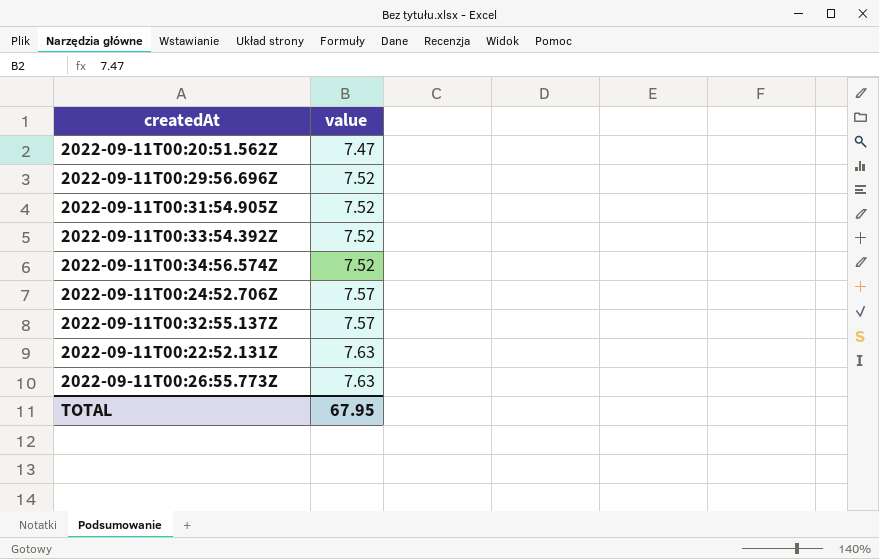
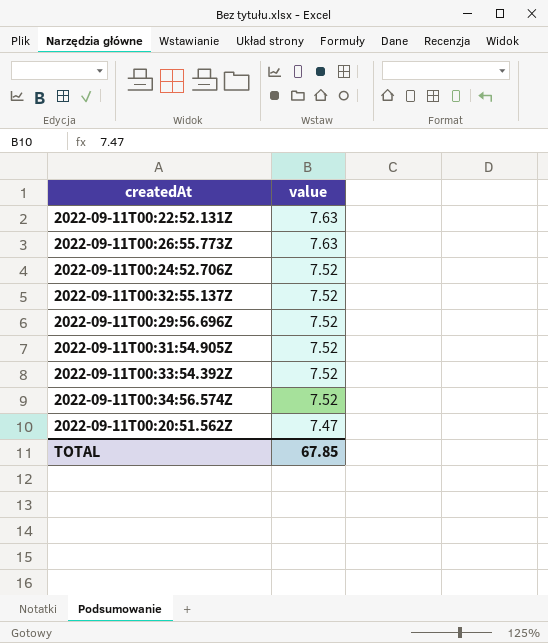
row order: value ascending -> value descending
2022-09-11T00:24:52.706Z | value: 7.57 -> 7.52
2022-09-11T00:32:55.137Z | value: 7.57 -> 7.52
TOTAL | value: 67.95 -> 67.85

